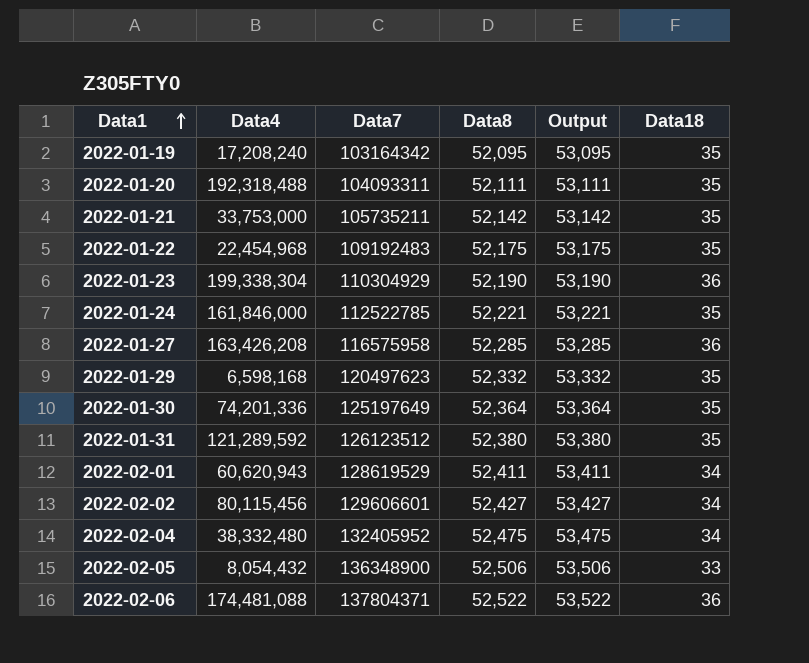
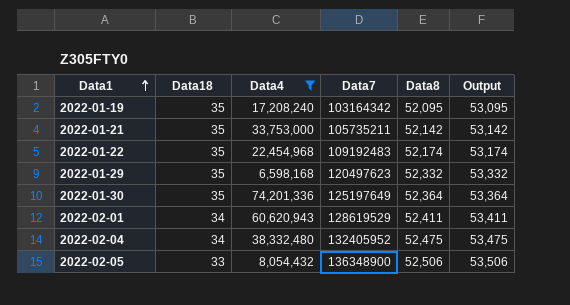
filter: none -> Data4 <= 74,201,336
column Data18 | position: 6 -> 2
2022-01-22 | Data8: 52,175 -> 52,174
2022-01-22 | Output: 53,175 -> 53,174

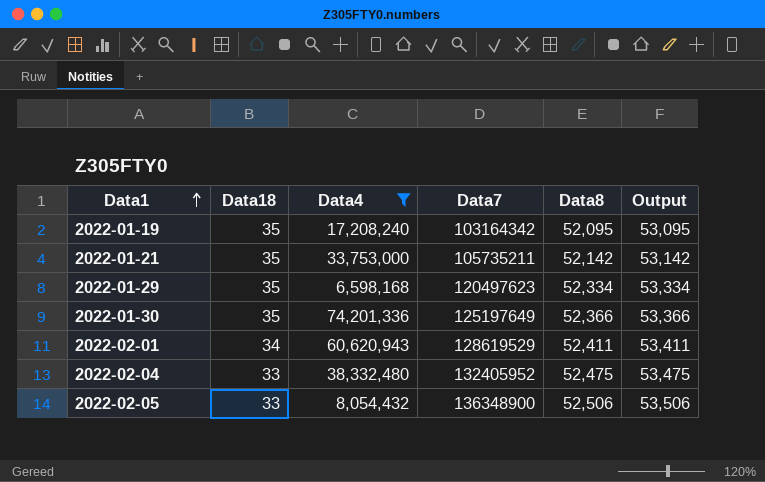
row 2022-01-22: 35 | 22,454,968 | 109192483 | 52,174 | 53,174 -> none
2022-01-29 | Data8: 52,332 -> 52,334
2022-01-29 | Output: 53,332 -> 53,334
2022-01-30 | Data8: 52,364 -> 52,366
2022-01-30 | Output: 53,364 -> 53,366
2022-02-04 | Data18: 34 -> 33

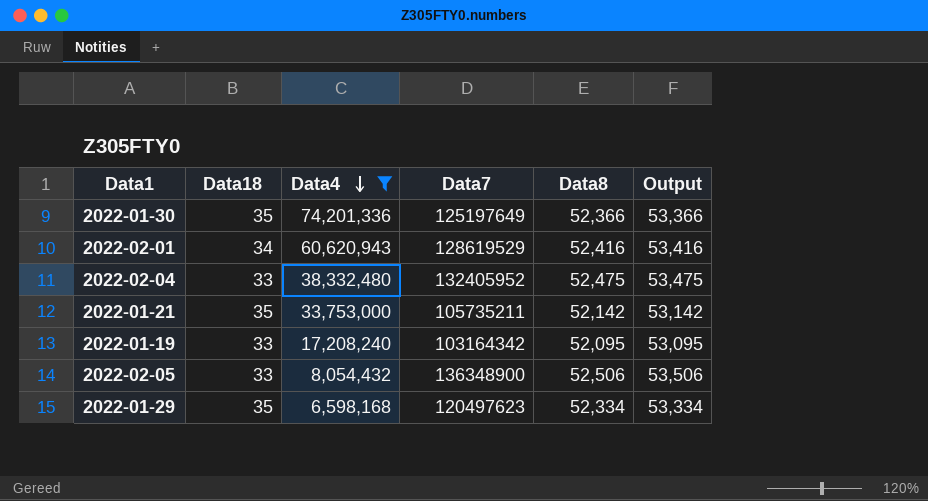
row order: Data1 ascending -> Data4 descending
2022-02-01 | Data8: 52,411 -> 52,416
2022-02-01 | Output: 53,411 -> 53,416
2022-01-19 | Data18: 35 -> 33

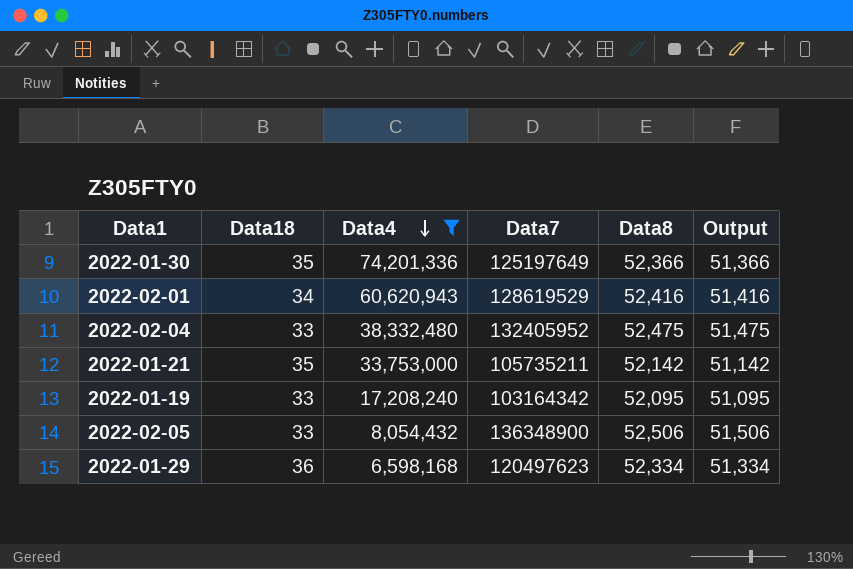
column Output | formula: [Data8] + 1000 -> [Data8] - 1000
2022-01-29 | Data18: 35 -> 36

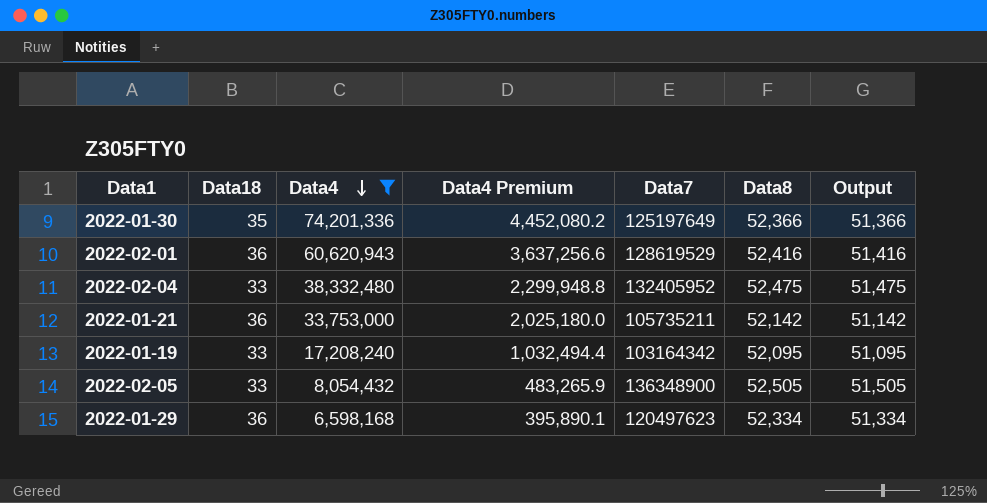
column Data4 Premium | formula: none -> [Data4] * 0.06
2022-02-01 | Data18: 34 -> 36
2022-01-21 | Data18: 35 -> 36
2022-02-05 | Data8: 52,506 -> 52,505
2022-02-05 | Output: 51,506 -> 51,505

